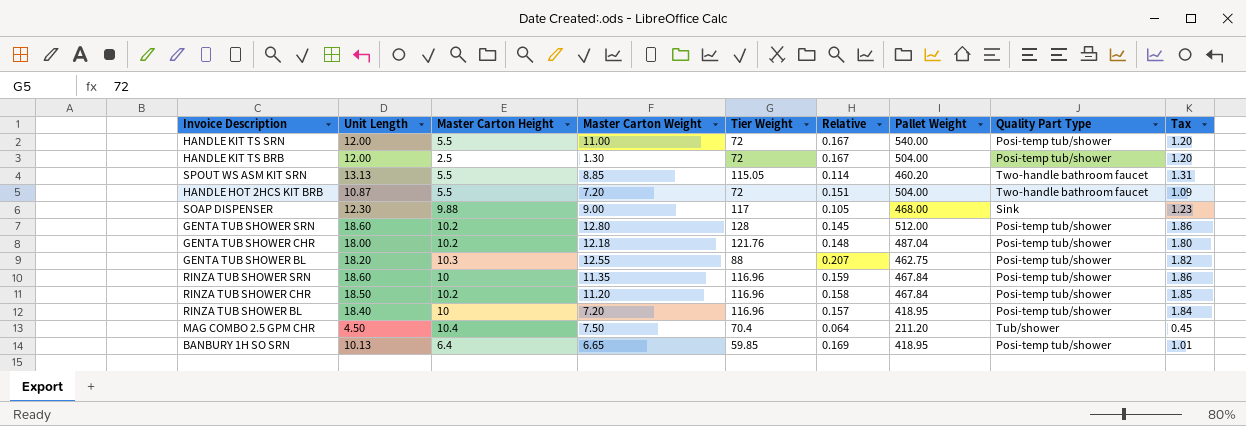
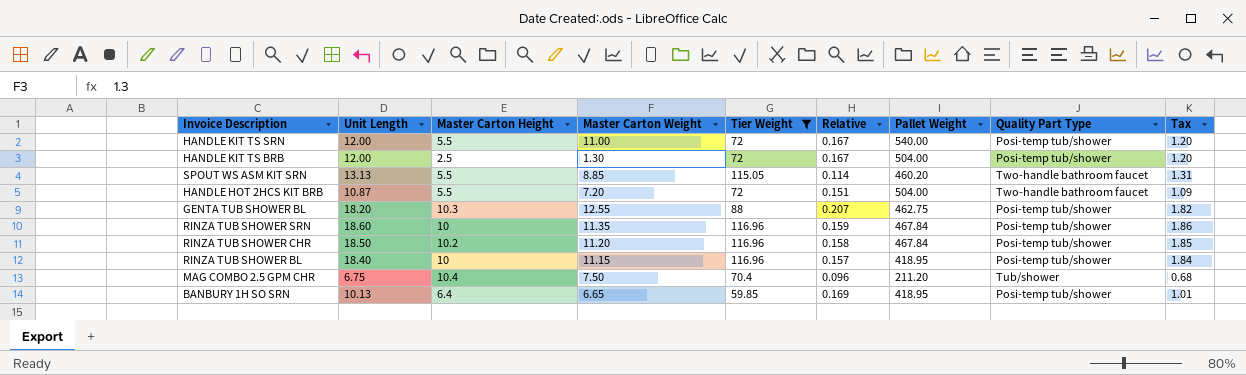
filter: none -> Tier Weight <= 116.96
RINZA TUB SHOWER BL | Master Carton Weight: 7.20 -> 11.15
MAG COMBO 2.5 GPM CHR | Unit Length: 4.50 -> 6.75
MAG COMBO 2.5 GPM CHR | Relative: 0.064 -> 0.096
MAG COMBO 2.5 GPM CHR | Tax: 0.45 -> 0.68

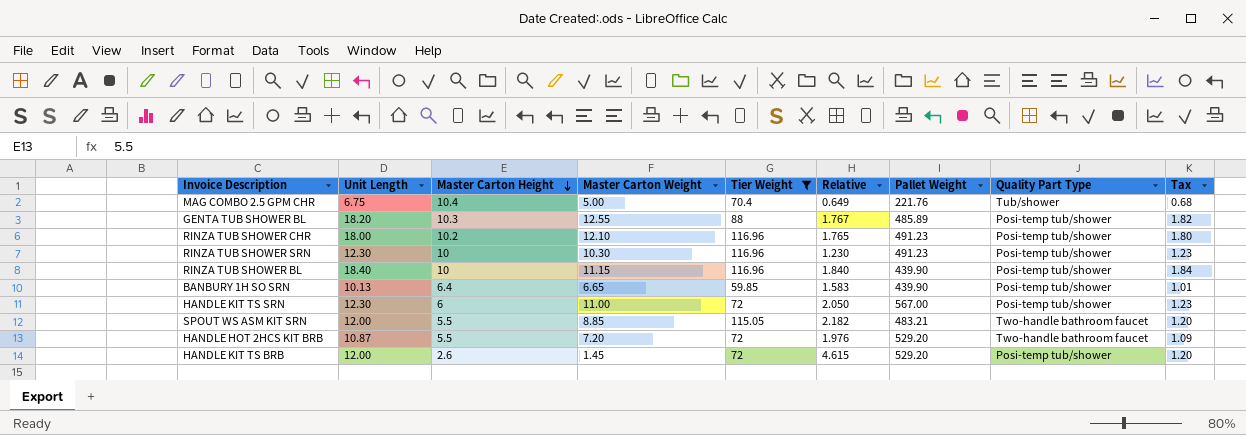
row order: none -> Master Carton Height descending
column Relative | formula: [Unit Length] / [Tier Weight] -> [Unit Length] / [Master Carton Height]
MAG COMBO 2.5 GPM CHR | Master Carton Weight: 7.50 -> 5.00
MAG COMBO 2.5 GPM CHR | Pallet Weight: 211.20 -> 221.76
GENTA TUB SHOWER BL | Pallet Weight: 462.75 -> 485.89
RINZA TUB SHOWER CHR | Unit Length: 18.50 -> 18.00
RINZA TUB SHOWER CHR | Master Carton Weight: 11.20 -> 12.10
RINZA TUB SHOWER CHR | Pallet Weight: 467.84 -> 491.23
RINZA TUB SHOWER CHR | Tax: 1.85 -> 1.80
RINZA TUB SHOWER SRN | Unit Length: 18.60 -> 12.30
RINZA TUB SHOWER SRN | Master Carton Weight: 11.35 -> 10.30
RINZA TUB SHOWER SRN | Pallet Weight: 467.84 -> 491.23
RINZA TUB SHOWER SRN | Tax: 1.86 -> 1.23
RINZA TUB SHOWER BL | Pallet Weight: 418.95 -> 439.90
BANBURY 1H SO SRN | Pallet Weight: 418.95 -> 439.90
HANDLE KIT TS SRN | Unit Length: 12.00 -> 12.30
HANDLE KIT TS SRN | Master Carton Height: 5.5 -> 6
HANDLE KIT TS SRN | Pallet Weight: 540.00 -> 567.00
HANDLE KIT TS SRN | Tax: 1.20 -> 1.23
SPOUT WS ASM KIT SRN | Unit Length: 13.13 -> 12.00
SPOUT WS ASM KIT SRN | Pallet Weight: 460.20 -> 483.21
SPOUT WS ASM KIT SRN | Tax: 1.31 -> 1.20
HANDLE HOT 2HCS KIT BRB | Pallet Weight: 504.00 -> 529.20
HANDLE KIT TS BRB | Master Carton Height: 2.5 -> 2.6
HANDLE KIT TS BRB | Master Carton Weight: 1.30 -> 1.45
HANDLE KIT TS BRB | Pallet Weight: 504.00 -> 529.20

